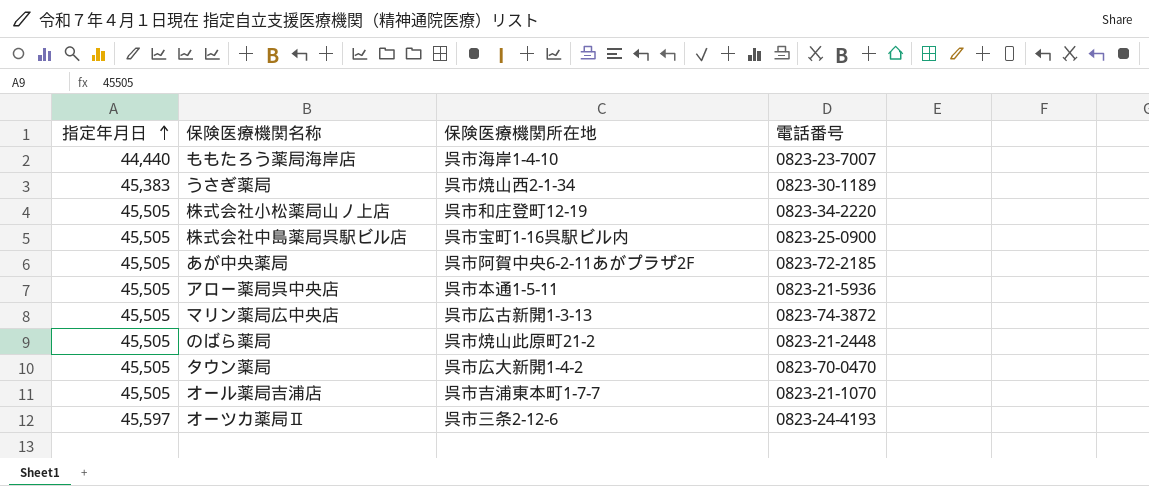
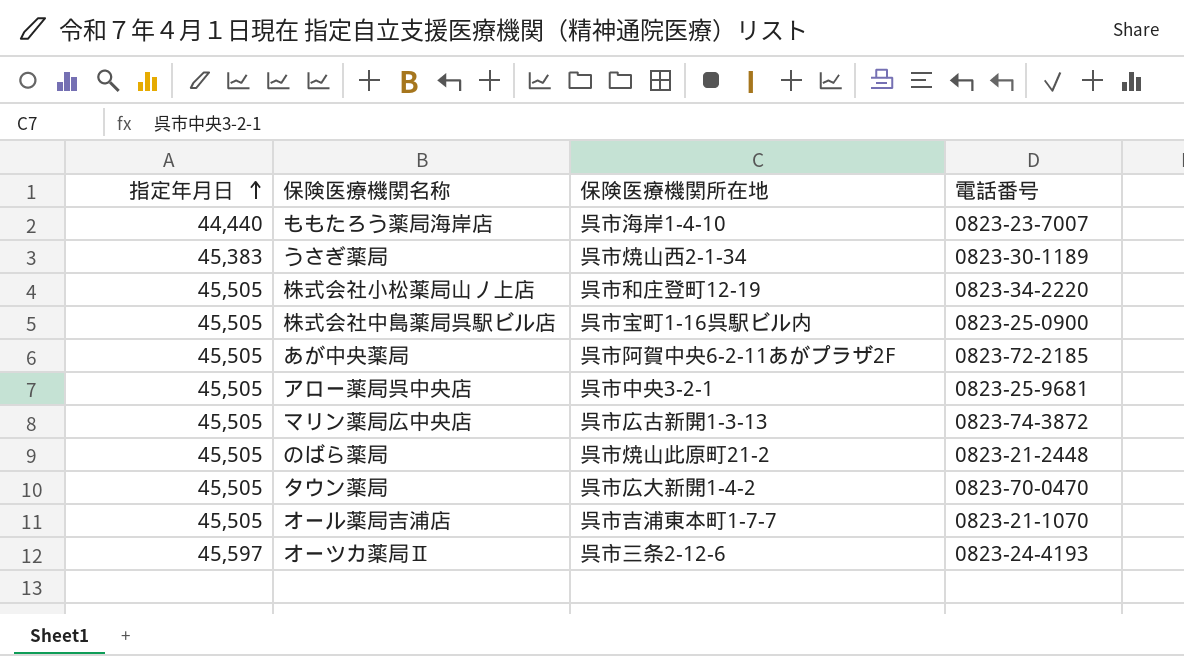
アロー薬局呉中央店 | 保険医療機関所在地: 呉市本通1-5-11 -> 呉市中央3-2-1
アロー薬局呉中央店 | 電話番号: 0823-21-5936 -> 0823-25-9681

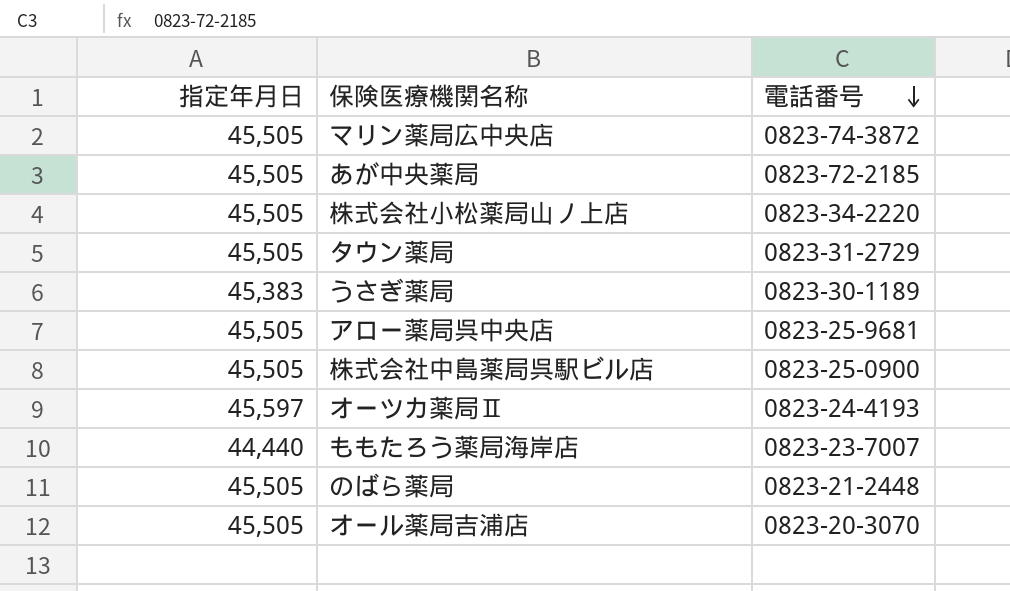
row order: 指定年月日 ascending -> 電話番号 descending
column 保険医療機関所在地 | position: 3 -> none
タウン薬局 | 電話番号: 0823-70-0470 -> 0823-31-2729
オール薬局吉浦店 | 電話番号: 0823-21-1070 -> 0823-20-3070

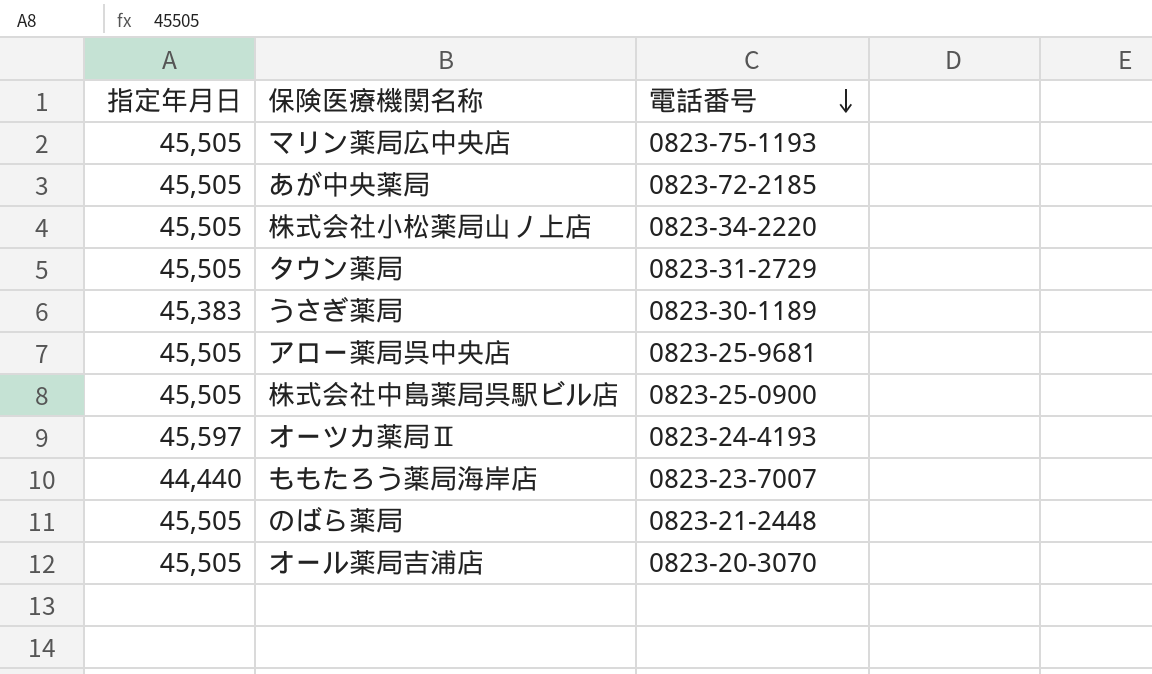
マリン薬局広中央店 | 電話番号: 0823-74-3872 -> 0823-75-1193

